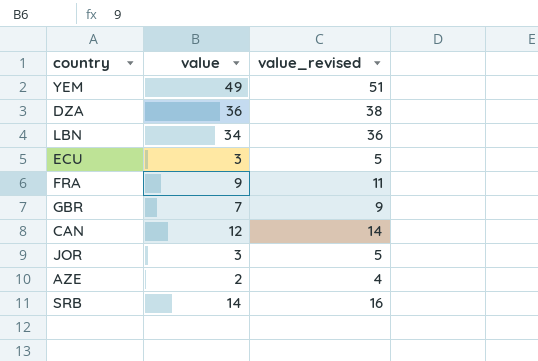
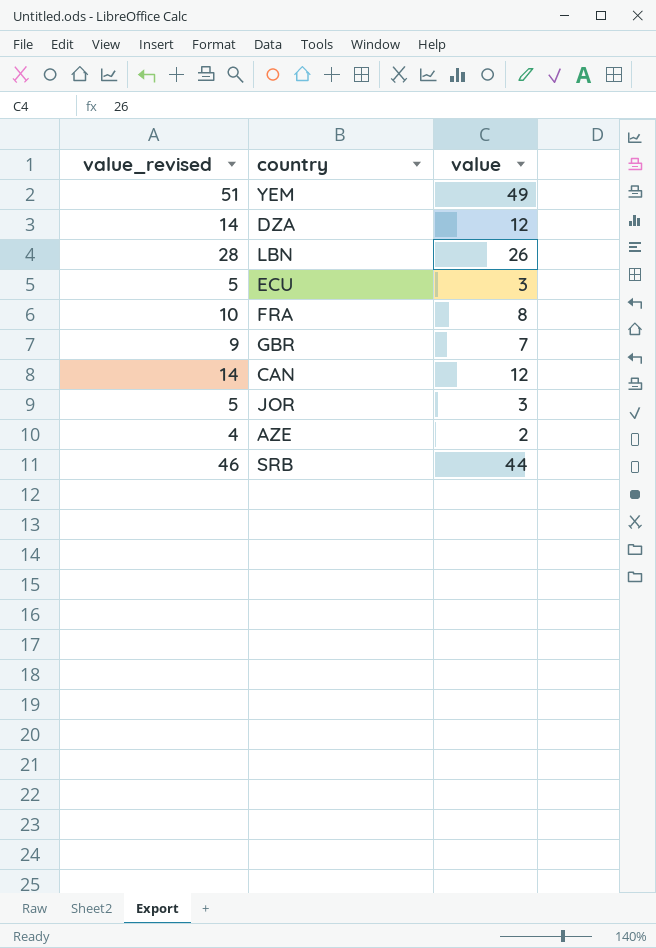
column value_revised | position: 3 -> 1
DZA | value_revised: 38 -> 14
DZA | value: 36 -> 12
LBN | value_revised: 36 -> 28
LBN | value: 34 -> 26
FRA | value_revised: 11 -> 10
FRA | value: 9 -> 8
SRB | value_revised: 16 -> 46
SRB | value: 14 -> 44

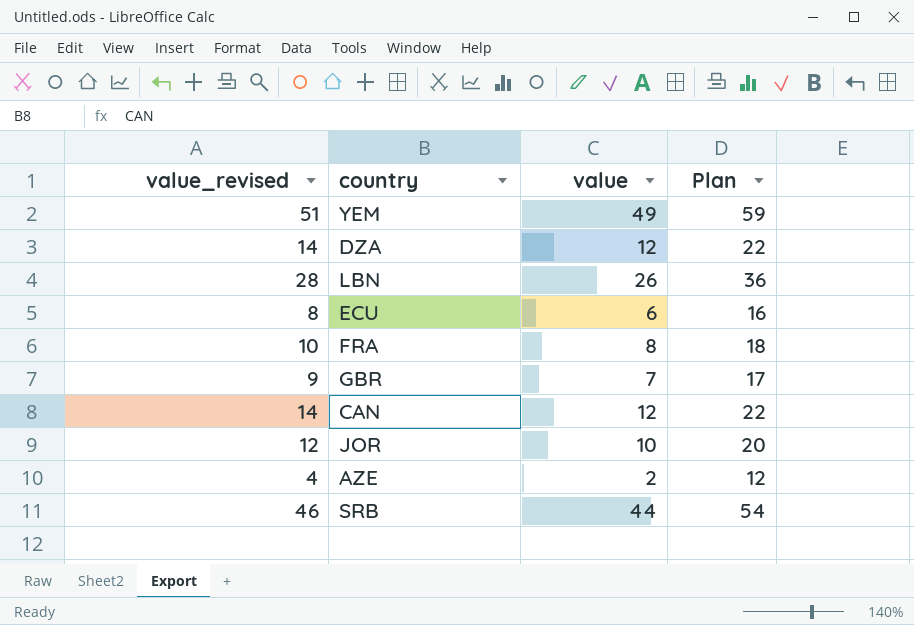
column Plan | formula: none -> [value] + 10
ECU | value_revised: 5 -> 8
ECU | value: 3 -> 6
JOR | value_revised: 5 -> 12
JOR | value: 3 -> 10

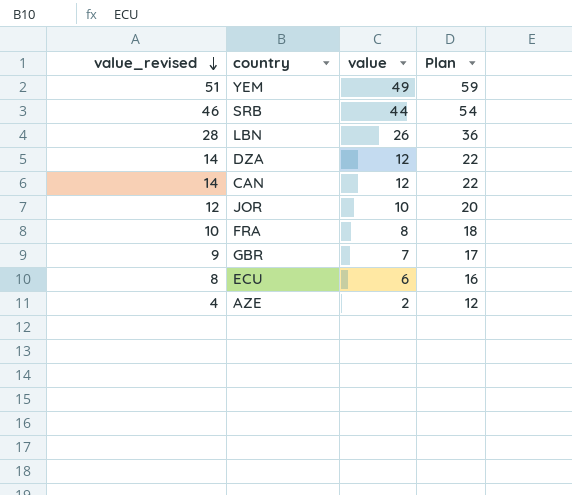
row order: none -> value_revised descending

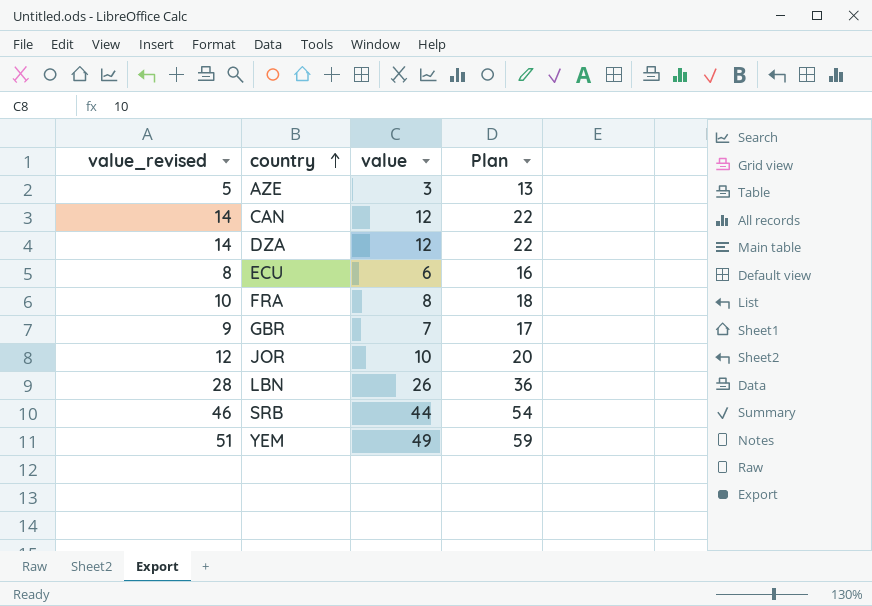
row order: value_revised descending -> country ascending
AZE | value_revised: 4 -> 5
AZE | value: 2 -> 3
AZE | Plan: 12 -> 13

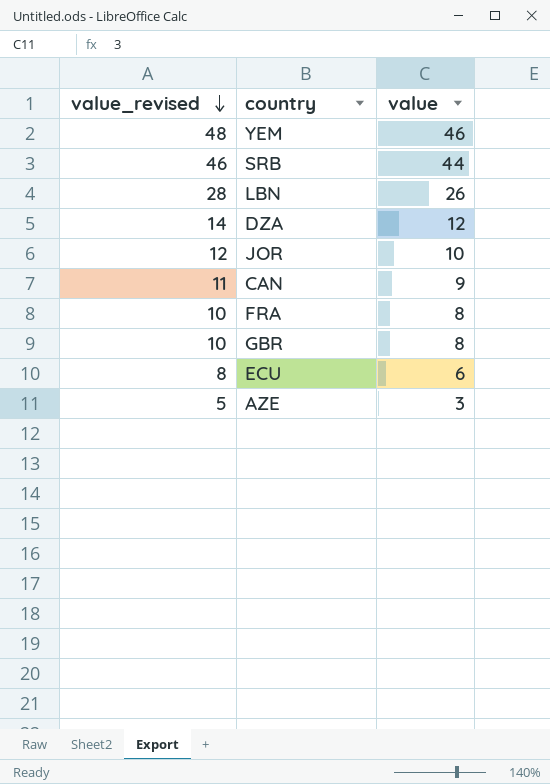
row order: country ascending -> value_revised descending
column Plan | formula: [value] + 10 -> none
YEM | value_revised: 51 -> 48
YEM | value: 49 -> 46
CAN | value_revised: 14 -> 11
CAN | value: 12 -> 9
GBR | value_revised: 9 -> 10
GBR | value: 7 -> 8

